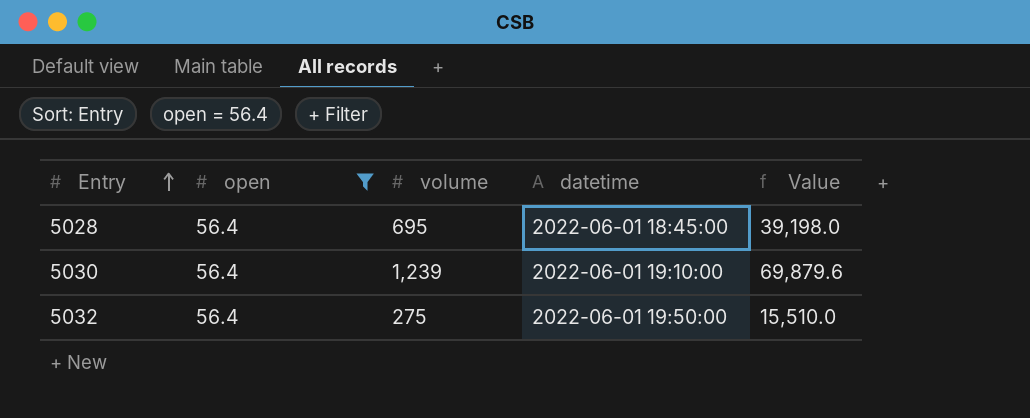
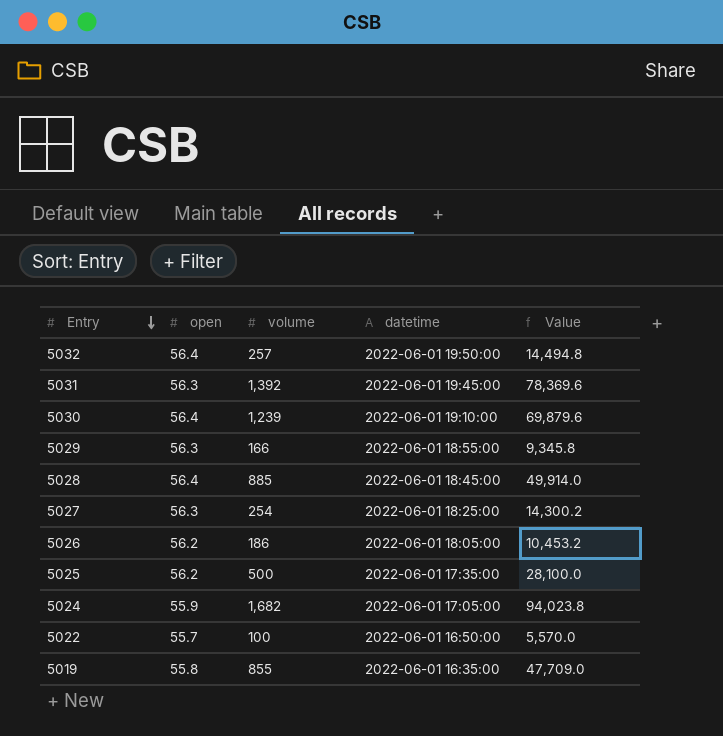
filter: open = 56.4 -> none
row order: Entry ascending -> Entry descending
5032 | volume: 275 -> 257
5032 | Value: 15,510.0 -> 14,494.8
5028 | volume: 695 -> 885
5028 | Value: 39,198.0 -> 49,914.0

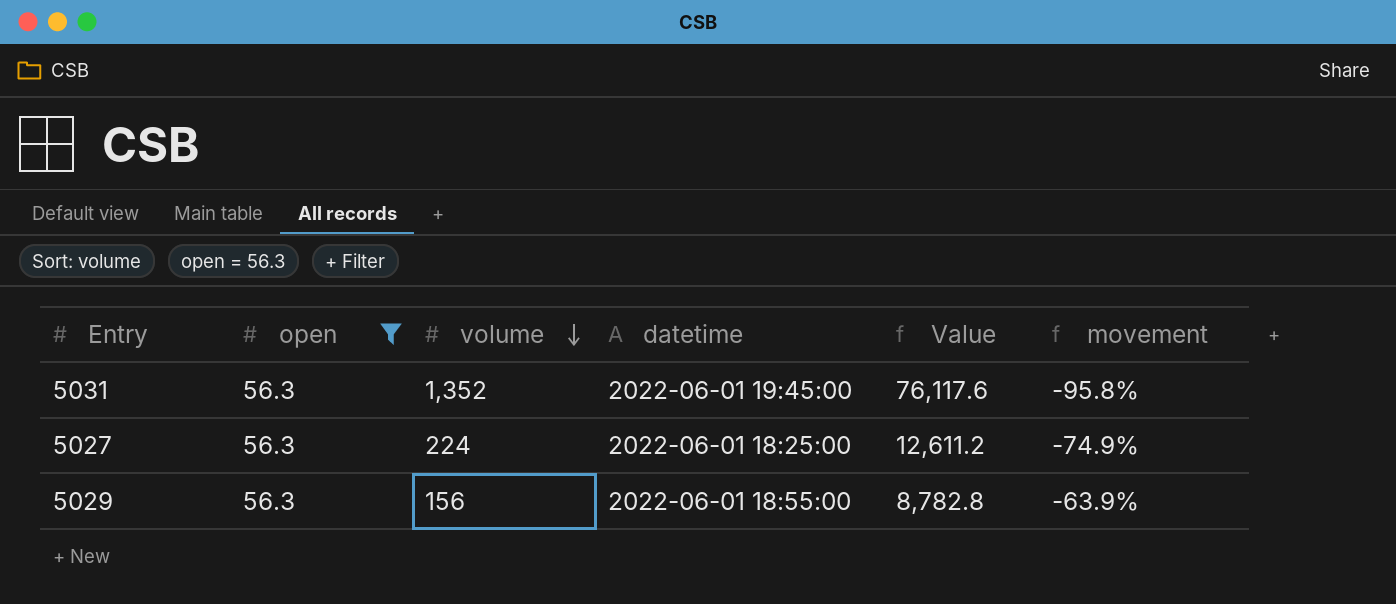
filter: none -> open = 56.3
row order: Entry descending -> volume descending
column movement | formula: none -> ([open] - [volume]) / [volume]
5031 | volume: 1,392 -> 1,352
5031 | Value: 78,369.6 -> 76,117.6
5027 | volume: 254 -> 224
5027 | Value: 14,300.2 -> 12,611.2
5029 | volume: 166 -> 156
5029 | Value: 9,345.8 -> 8,782.8

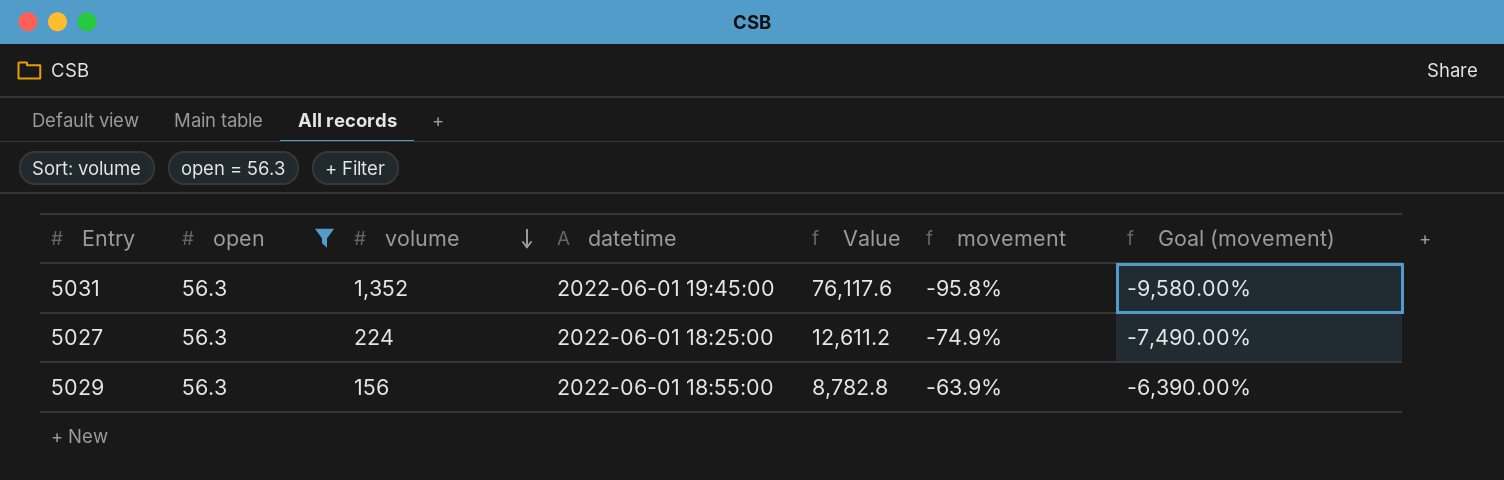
column Goal (movement) | formula: none -> [movement] * 100

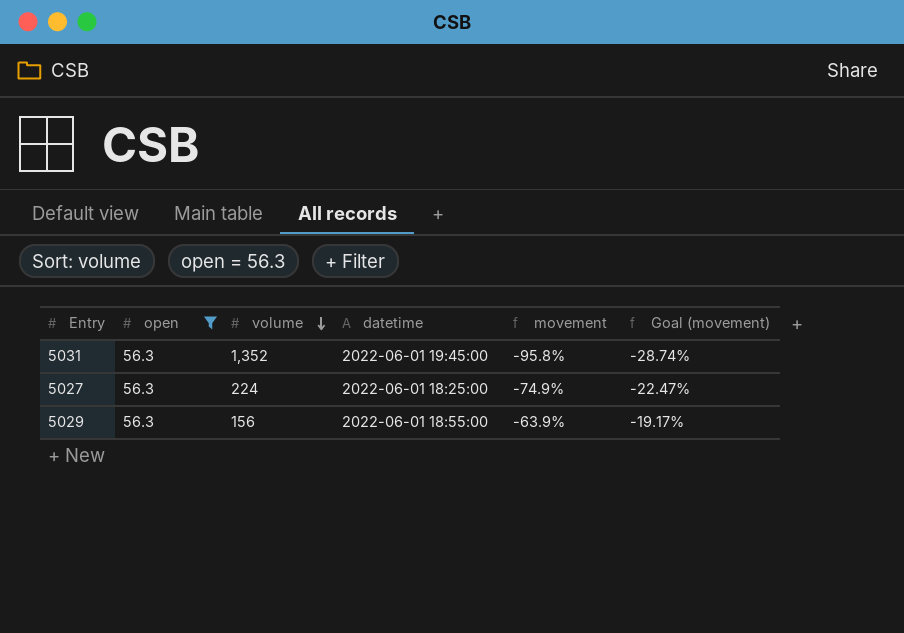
column Value | formula: [open] * [volume] -> none
column Goal (movement) | formula: [movement] * 100 -> [movement] * 0.3

